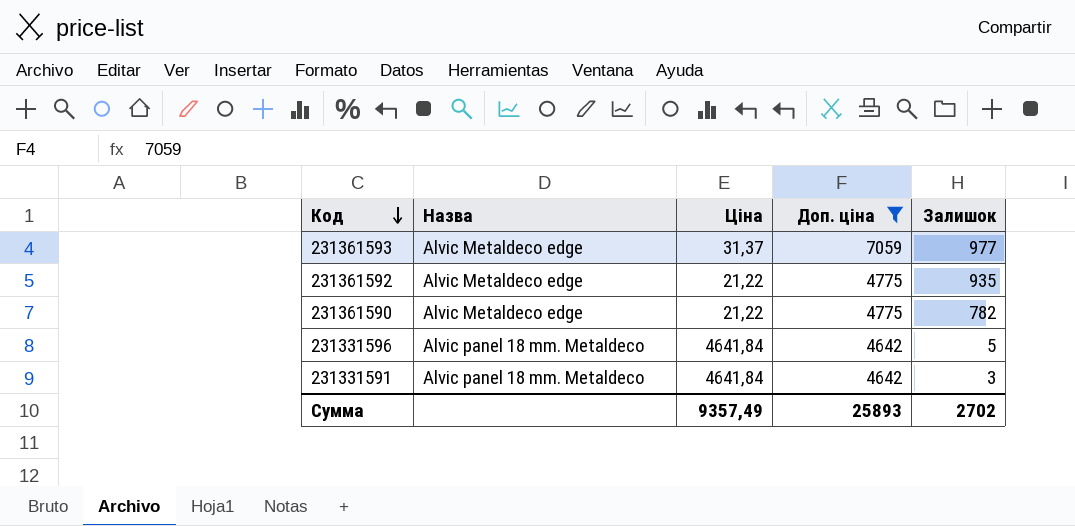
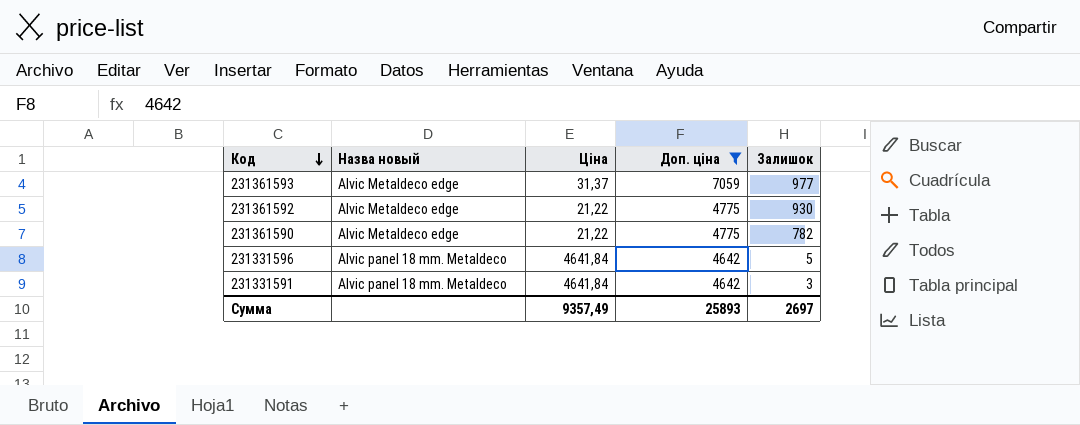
column name: Назва -> Назва новый
231361592 | Залишок: 935 -> 930
Сумма | Залишок: 2702 -> 2697

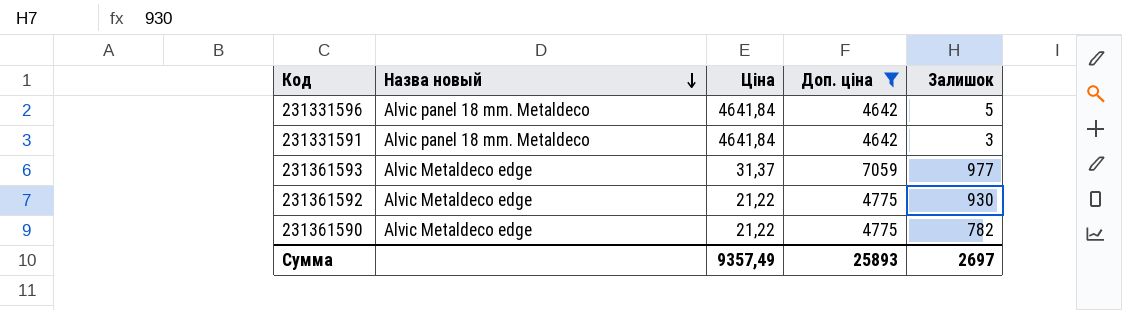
row order: Код descending -> Назва новый descending

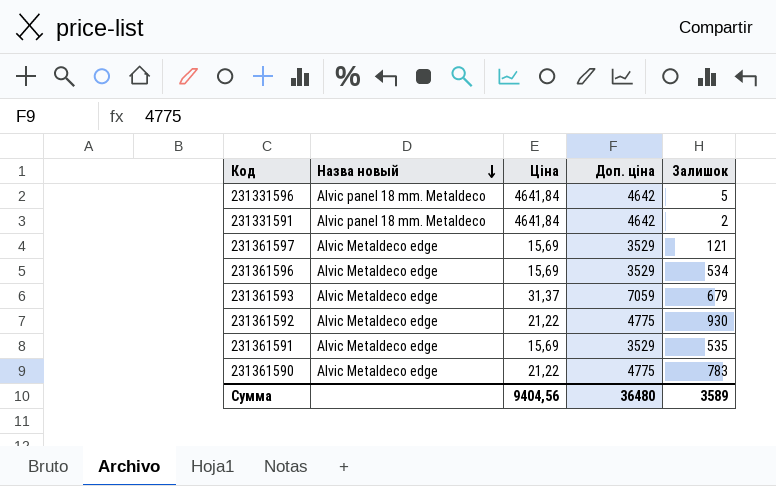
filter: Доп. ціна != 3529 -> none
231331591 | Залишок: 3 -> 2
231361593 | Залишок: 977 -> 679
231361590 | Залишок: 782 -> 783
Сумма | Ціна: 9357,49 -> 9404,56
Сумма | Доп. ціна: 25893 -> 36480
Сумма | Залишок: 2697 -> 3589

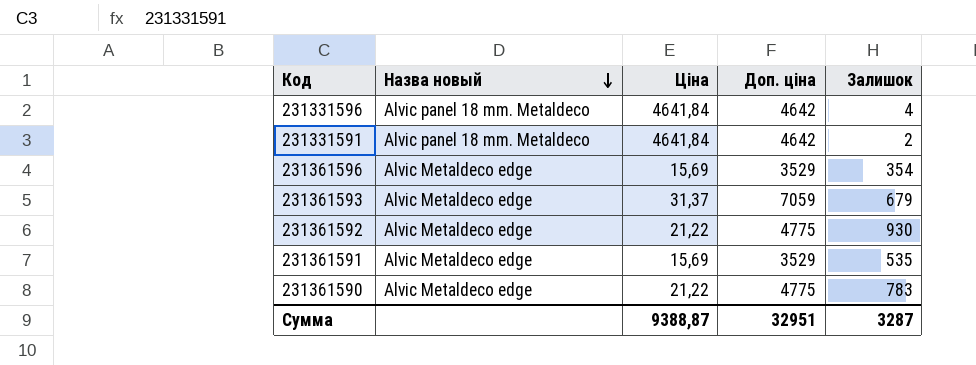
row 231361597: Alvic Metaldeco edge | 15,69 | 3529 | 121 -> none
231331596 | Залишок: 5 -> 4
231361596 | Залишок: 534 -> 354
Сумма | Ціна: 9404,56 -> 9388,87
Сумма | Доп. ціна: 36480 -> 32951
Сумма | Залишок: 3589 -> 3287

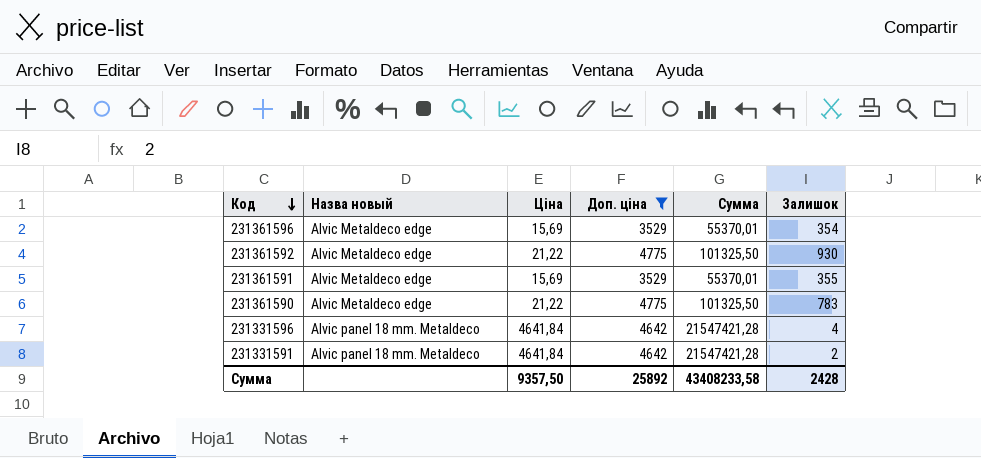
filter: none -> Доп. ціна != 7059
row order: Назва новый descending -> Код descending
column Сумма | formula: none -> [Ціна] * [Доп. ціна]
231361591 | Залишок: 535 -> 355
Сумма | Ціна: 9388,87 -> 9357,50
Сумма | Доп. ціна: 32951 -> 25892
Сумма | Залишок: 3287 -> 2428

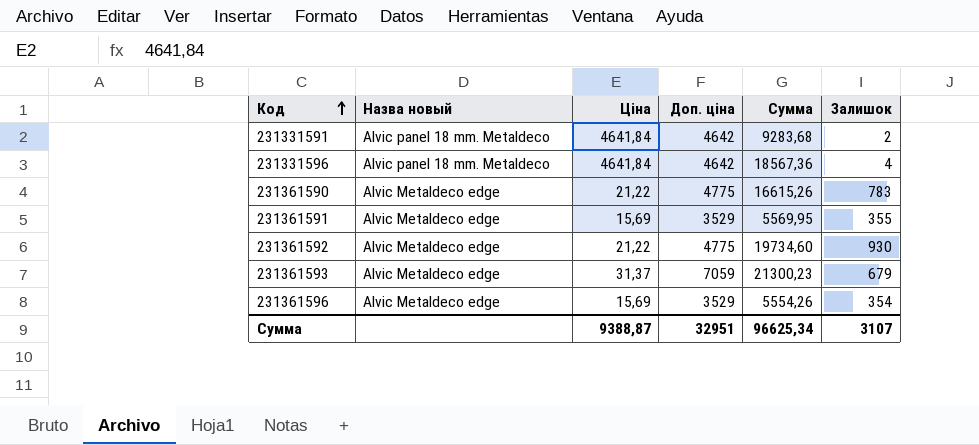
filter: Доп. ціна != 7059 -> none
row order: Код descending -> Код ascending
column Сумма | formula: [Ціна] * [Доп. ціна] -> [Ціна] * [Залишок]
Сумма | Ціна: 9357,50 -> 9388,87
Сумма | Доп. ціна: 25892 -> 32951
Сумма | Сумма: 43408233,58 -> 96625,34
Сумма | Залишок: 2428 -> 3107

